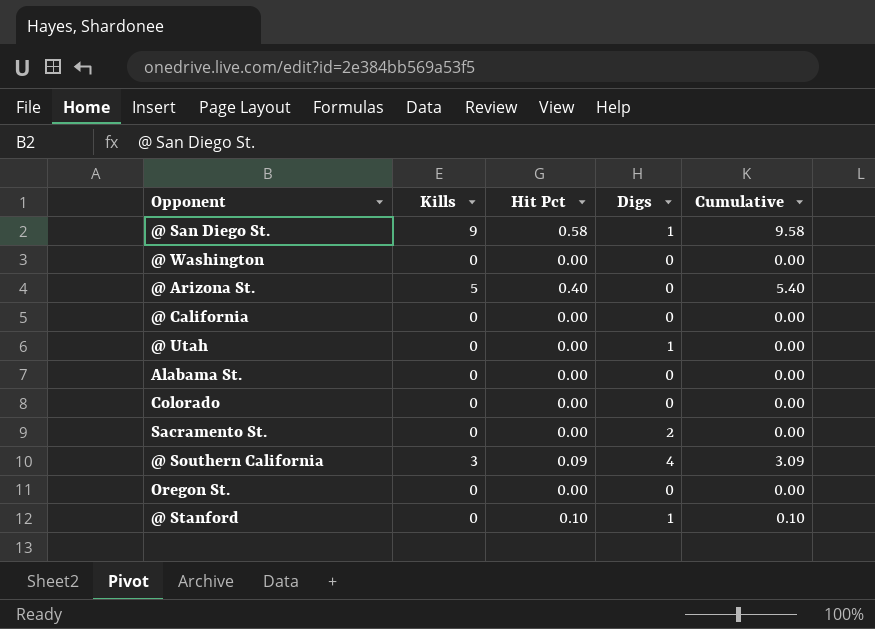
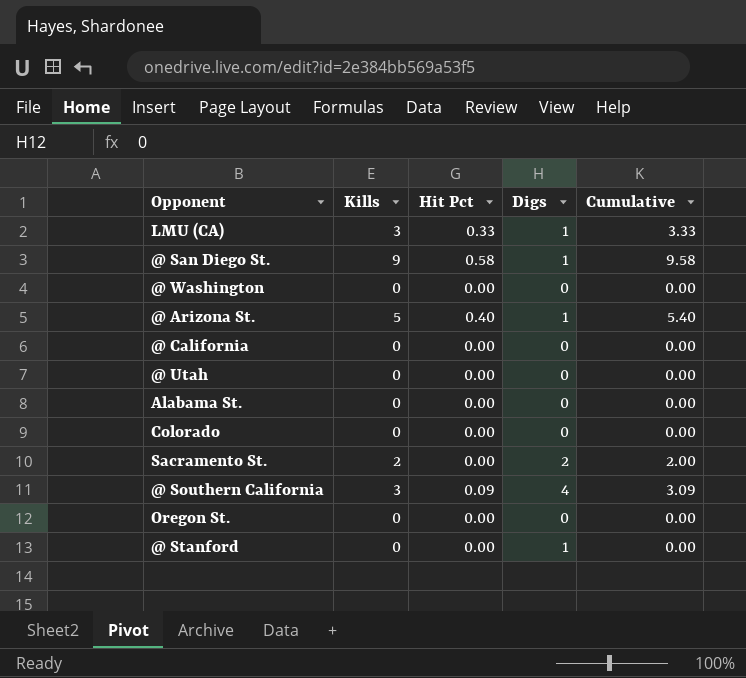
row LMU (CA): none -> 3 | 0.33 | 1 | 3.33
@ Arizona St. | Digs: 0 -> 1
@ Utah | Digs: 1 -> 0
Sacramento St. | Kills: 0 -> 2
Sacramento St. | Cumulative: 0.00 -> 2.00
@ Stanford | Hit Pct: 0.10 -> 0.00
@ Stanford | Cumulative: 0.10 -> 0.00

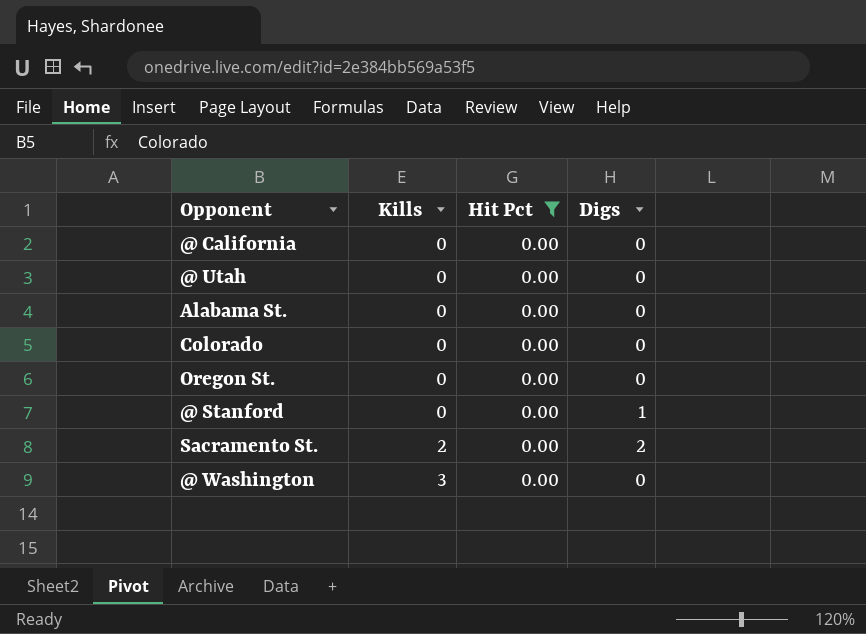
filter: none -> Hit Pct = 0.00
row order: none -> Kills ascending
column Cumulative | formula: [Kills] + [Hit Pct] -> none
@ Washington | Kills: 0 -> 3

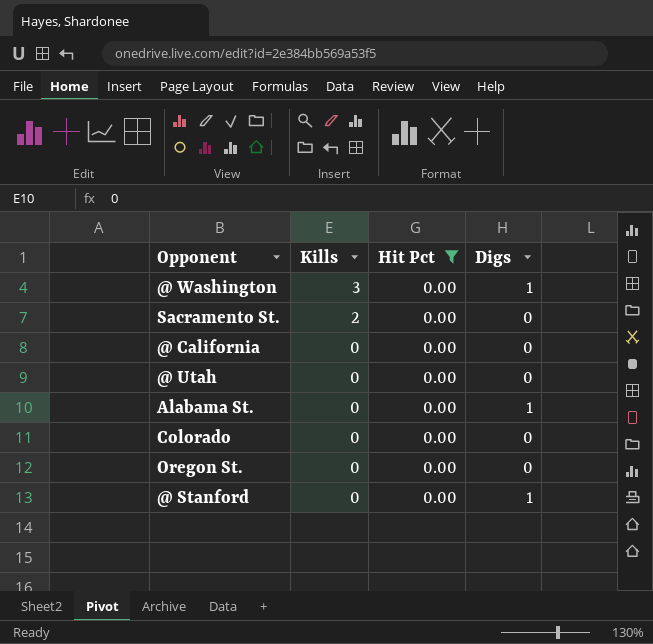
row order: Kills ascending -> Kills descending
@ Washington | Digs: 0 -> 1
Sacramento St. | Digs: 2 -> 0
Alabama St. | Digs: 0 -> 1

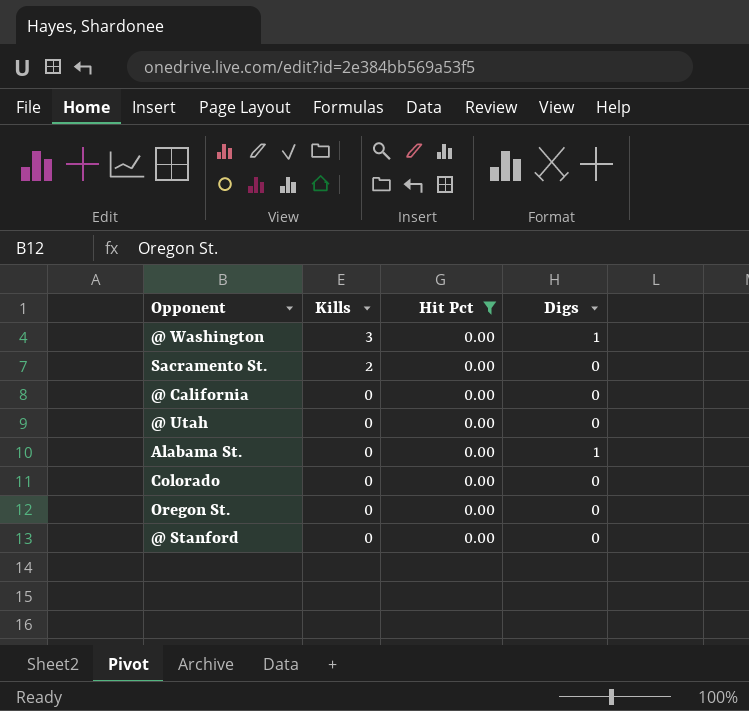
@ Stanford | Digs: 1 -> 0

